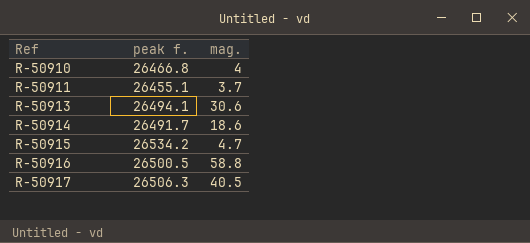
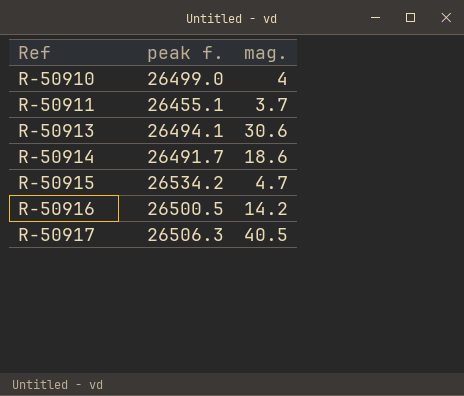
R-50910 | peak f.: 26466.8 -> 26499.0
R-50916 | mag.: 58.8 -> 14.2

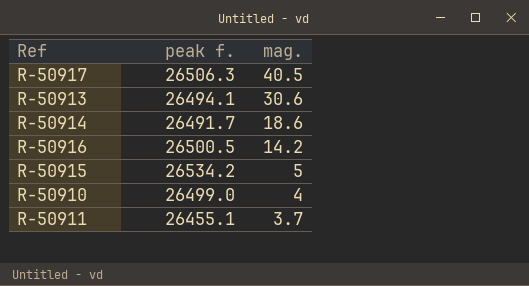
row order: Ref ascending -> mag. descending
R-50915 | mag.: 4.7 -> 5

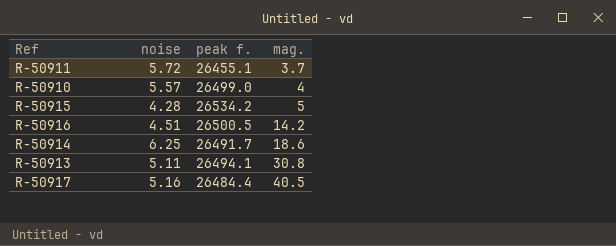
row order: mag. descending -> mag. ascending
column noise | position: none -> 2
R-50913 | mag.: 30.6 -> 30.8
R-50917 | peak f.: 26506.3 -> 26484.4

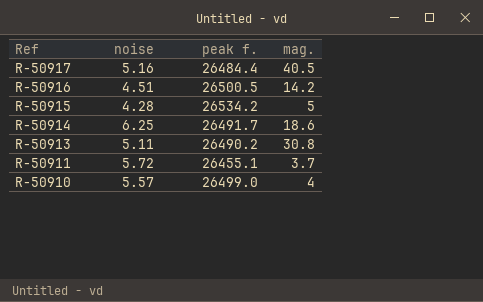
row order: mag. ascending -> Ref descending
R-50913 | peak f.: 26494.1 -> 26490.2

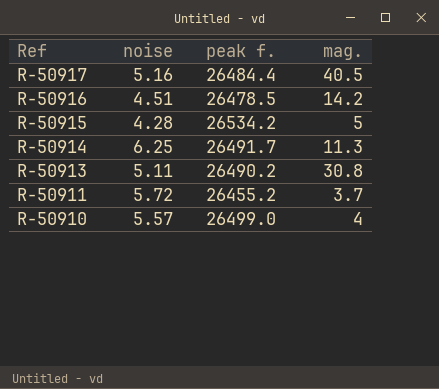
R-50916 | peak f.: 26500.5 -> 26478.5
R-50914 | mag.: 18.6 -> 11.3
R-50911 | peak f.: 26455.1 -> 26455.2

